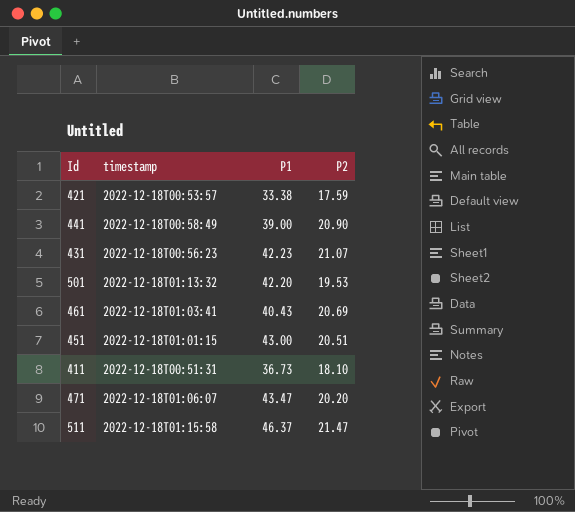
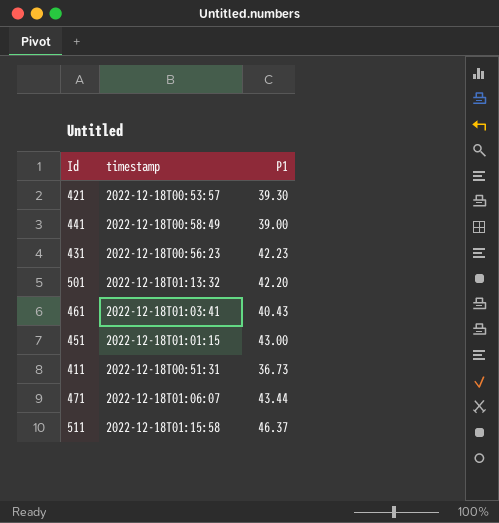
column P2 | position: 4 -> none
421 | P1: 33.38 -> 39.30
471 | P1: 43.47 -> 43.44

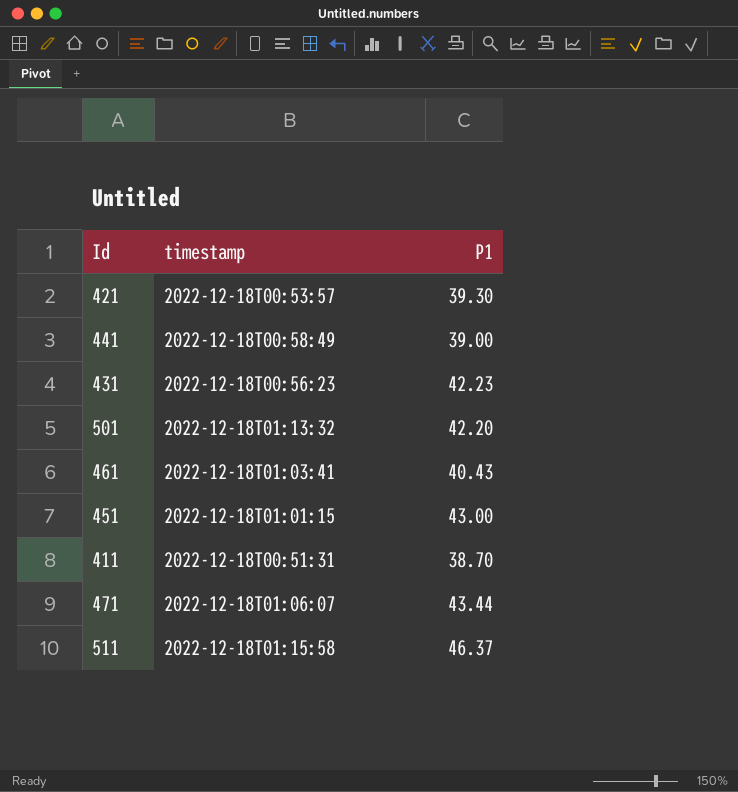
411 | P1: 36.73 -> 38.70

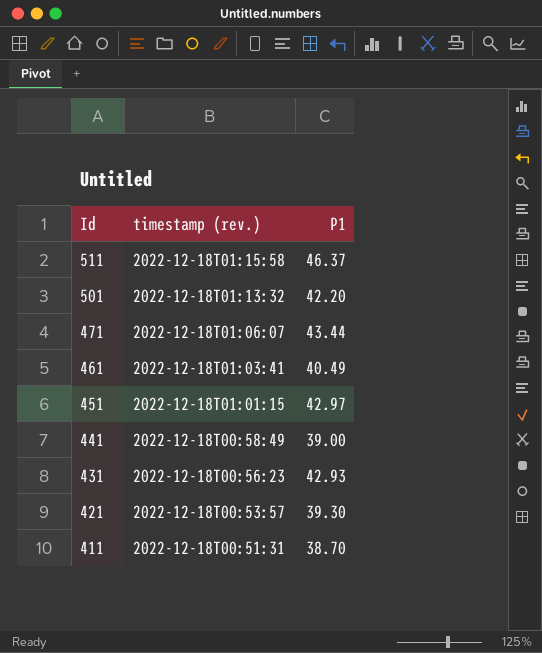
row order: none -> Id descending
column name: timestamp -> timestamp (rev.)
461 | P1: 40.43 -> 40.49
451 | P1: 43.00 -> 42.97
431 | P1: 42.23 -> 42.93

